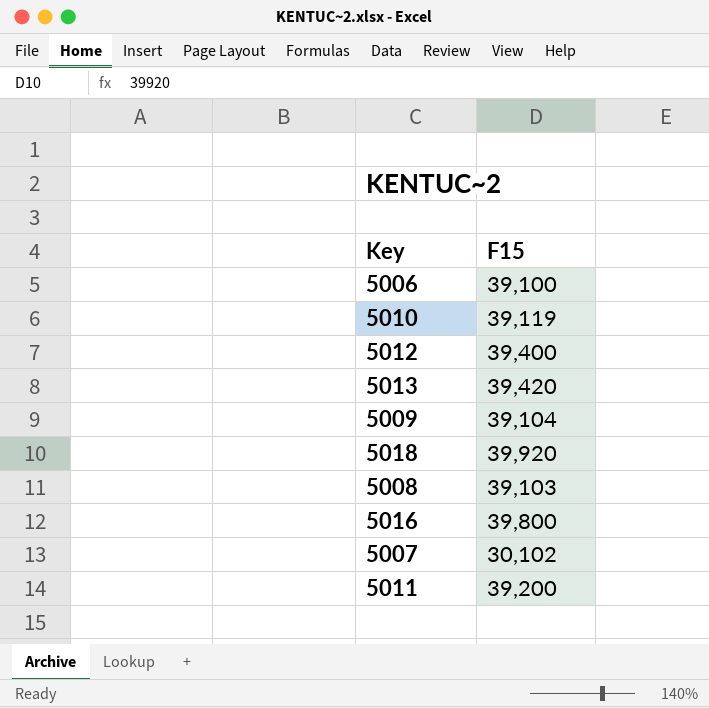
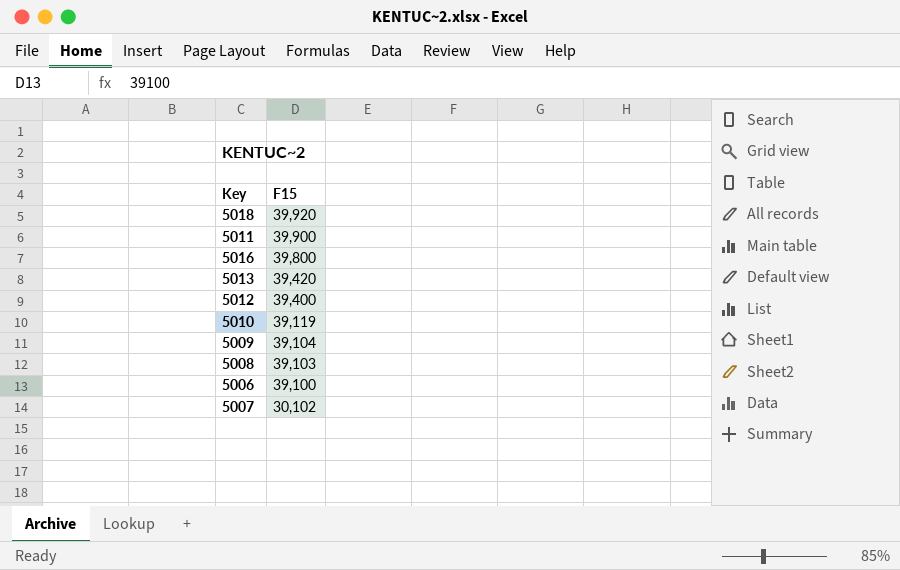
row order: none -> F15 descending
5011 | F15: 39,200 -> 39,900

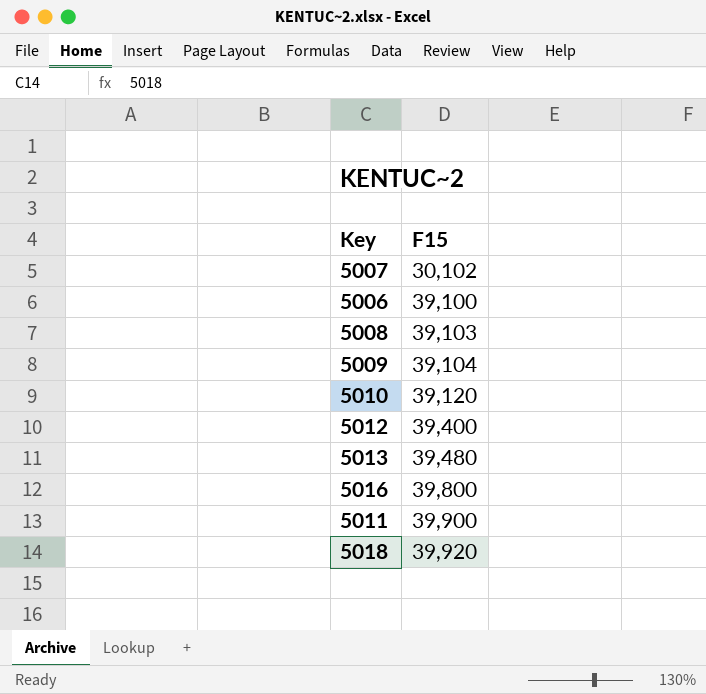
row order: F15 descending -> F15 ascending
5010 | F15: 39,119 -> 39,120
5013 | F15: 39,420 -> 39,480

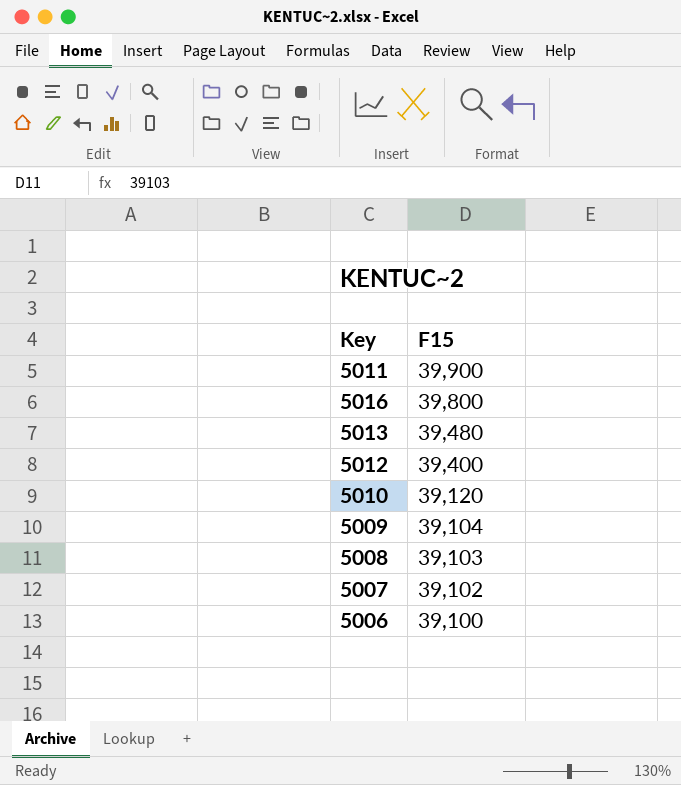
row order: F15 ascending -> F15 descending
row 5018: 39,920 -> none
5007 | F15: 30,102 -> 39,102

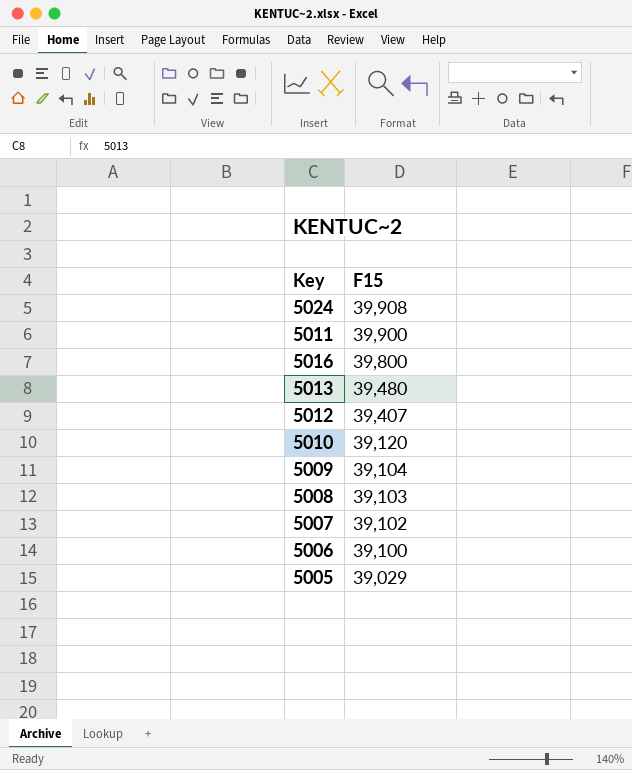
row 5024: none -> 39,908
5012 | F15: 39,400 -> 39,407
row 5005: none -> 39,029

